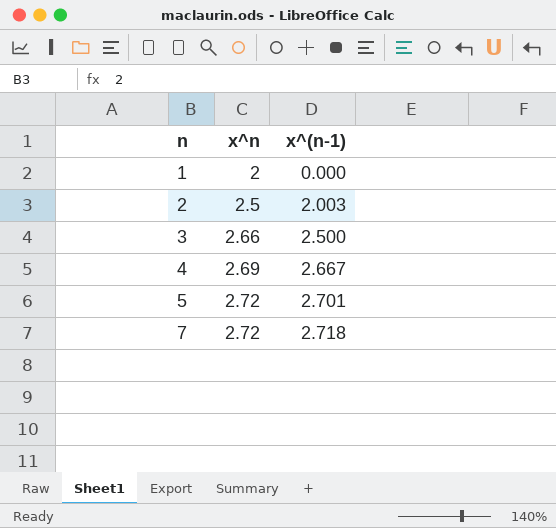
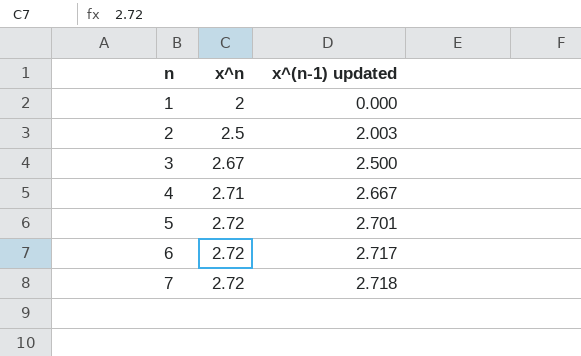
column name: x^(n-1) -> x^(n-1) updated
3 | x^n: 2.66 -> 2.67
4 | x^n: 2.69 -> 2.71
row 6: none -> 2.72 | 2.717

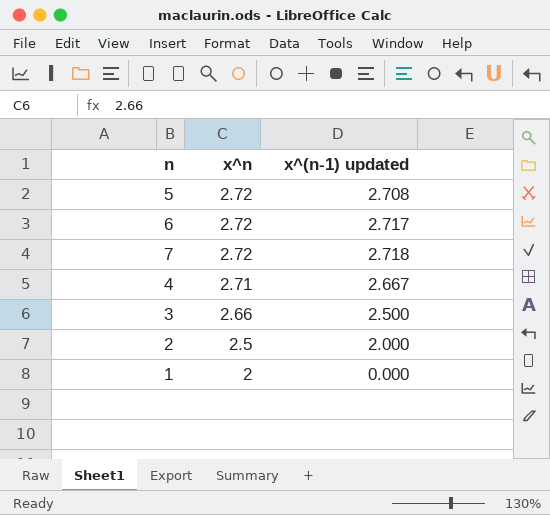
row order: n ascending -> x^n descending
5 | x^(n-1) updated: 2.701 -> 2.708
3 | x^n: 2.67 -> 2.66
2 | x^(n-1) updated: 2.003 -> 2.000

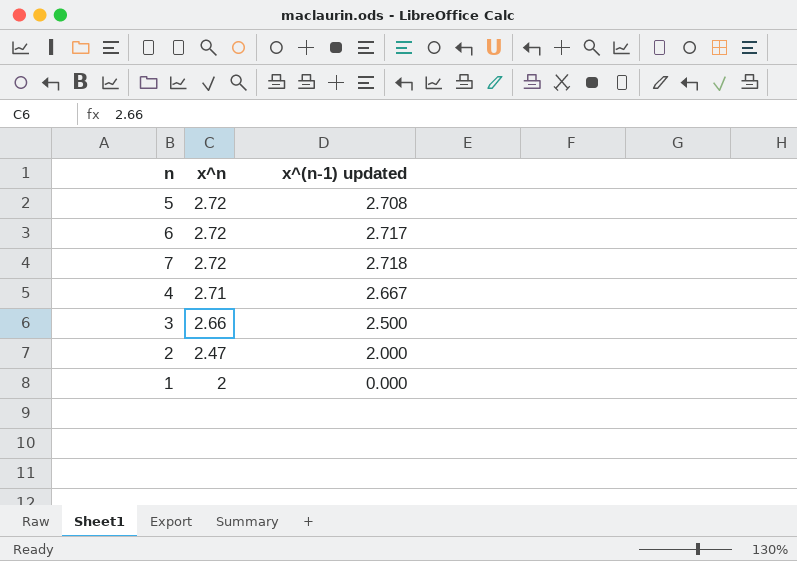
2 | x^n: 2.5 -> 2.47

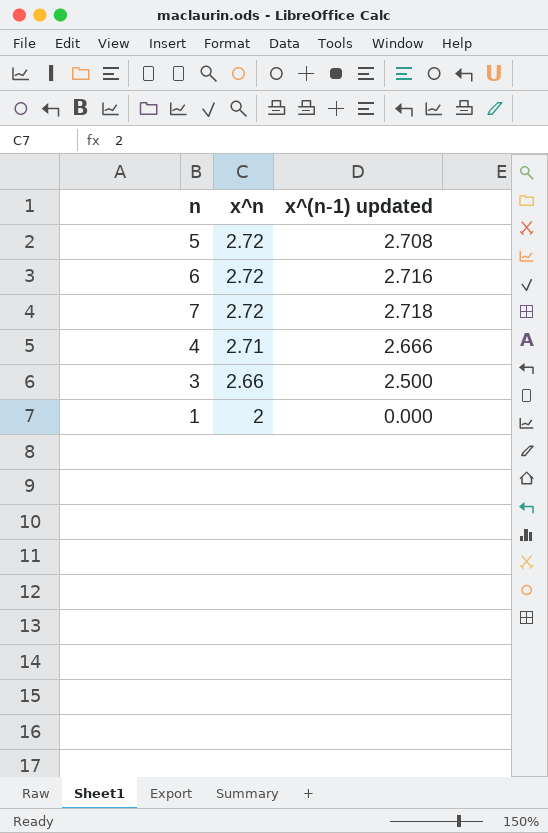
row 2: 2.47 | 2.000 -> none
6 | x^(n-1) updated: 2.717 -> 2.716
4 | x^(n-1) updated: 2.667 -> 2.666

